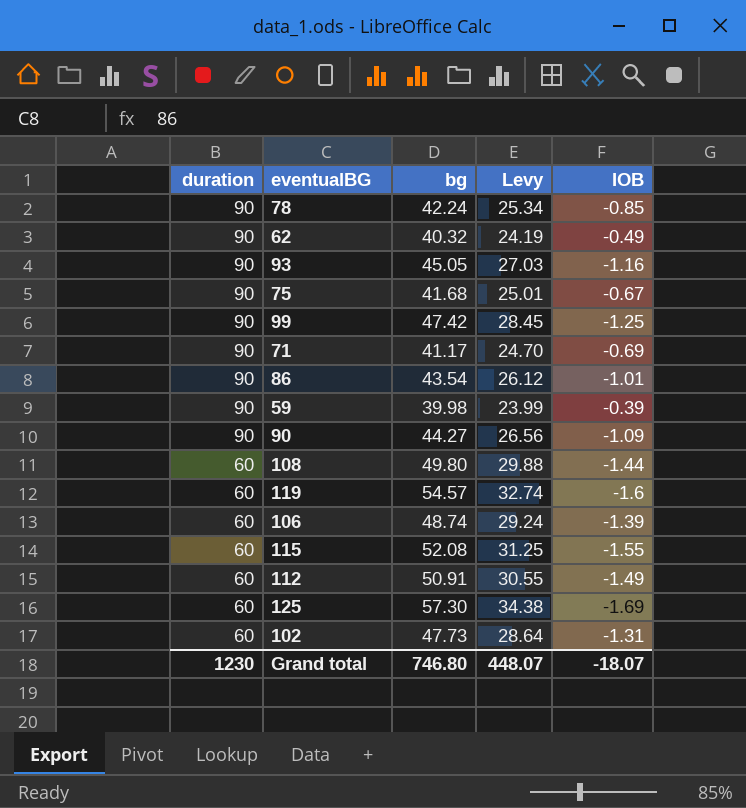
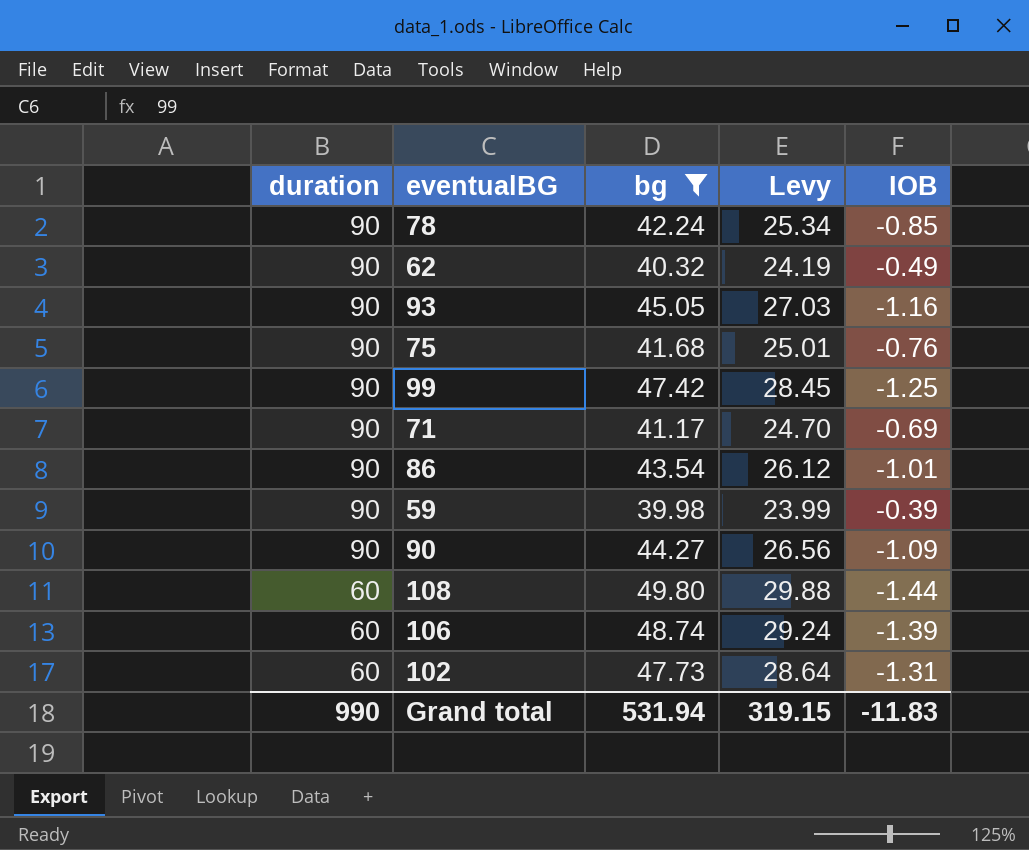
filter: none -> bg <= 49.80
75 | IOB: -0.67 -> -0.76
Grand total | duration: 1230 -> 990
Grand total | bg: 746.80 -> 531.94
Grand total | Levy: 448.07 -> 319.15
Grand total | IOB: -18.07 -> -11.83

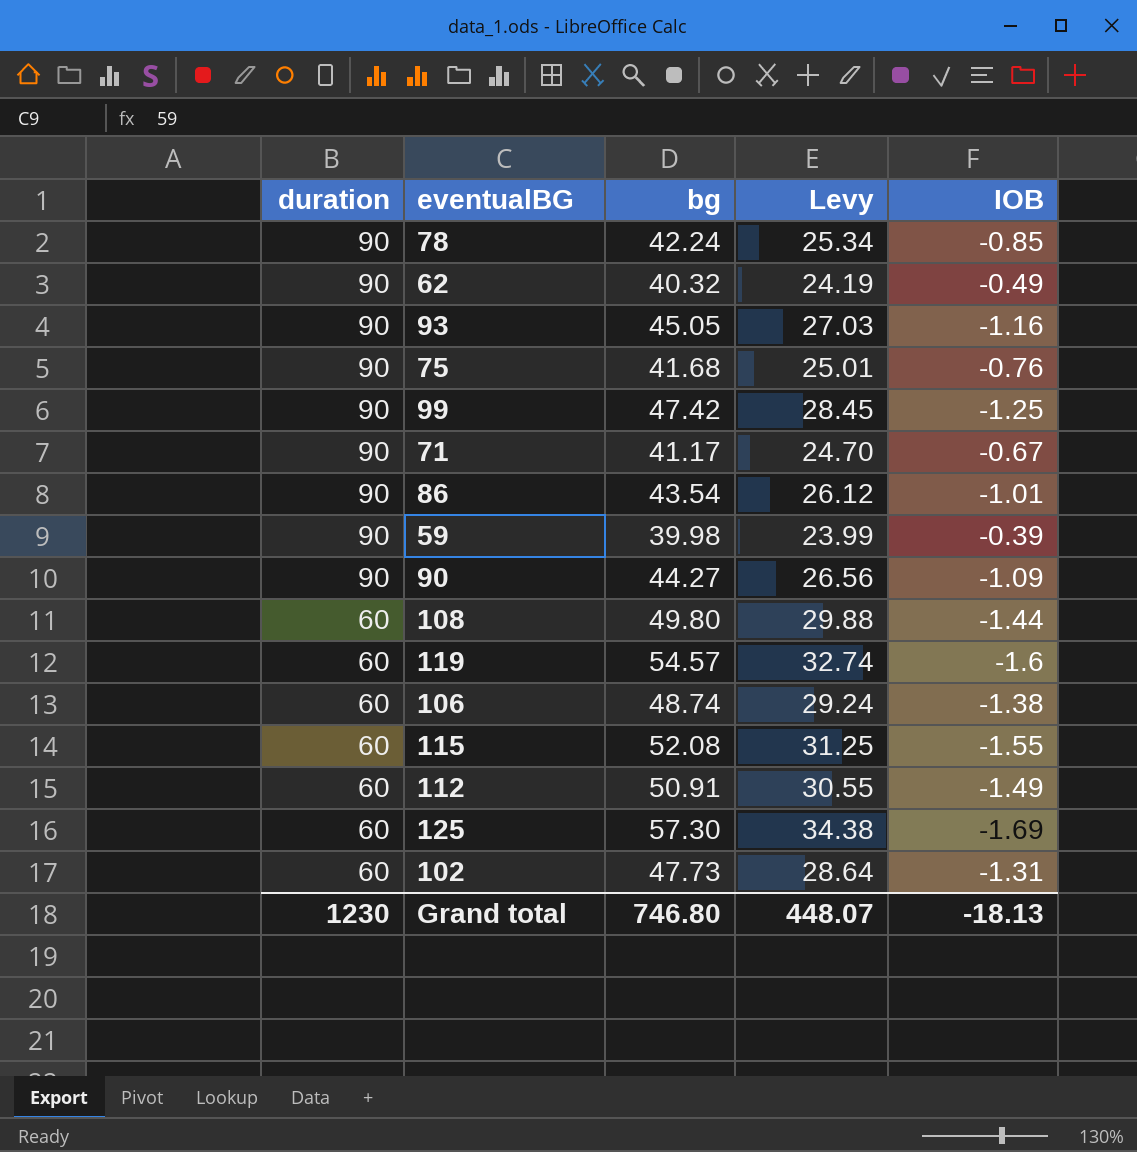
filter: bg <= 49.80 -> none
71 | IOB: -0.69 -> -0.67
106 | IOB: -1.39 -> -1.38
Grand total | duration: 990 -> 1230
Grand total | bg: 531.94 -> 746.80
Grand total | Levy: 319.15 -> 448.07
Grand total | IOB: -11.83 -> -18.13

